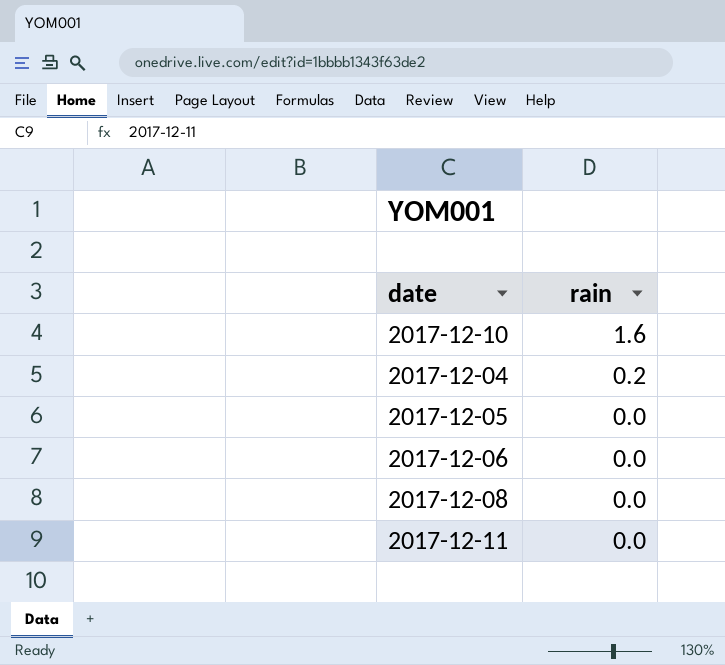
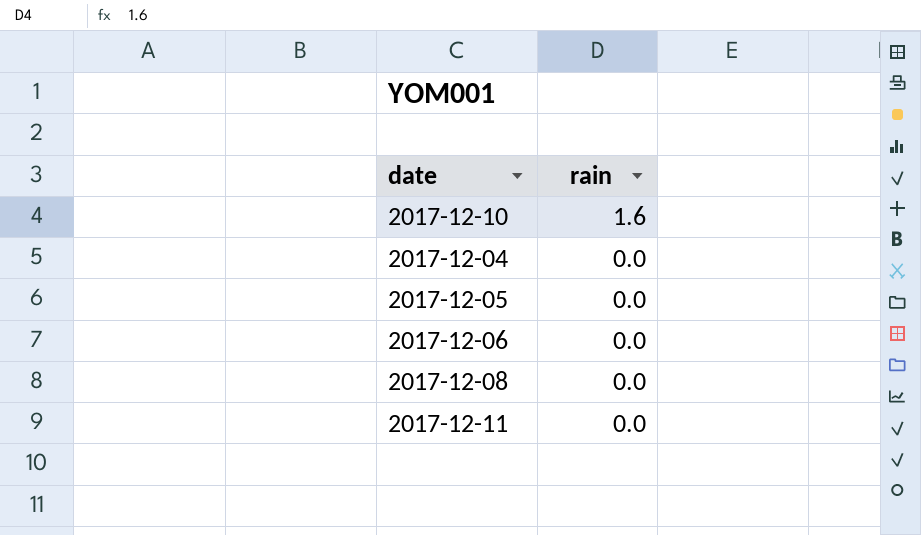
2017-12-04 | rain: 0.2 -> 0.0

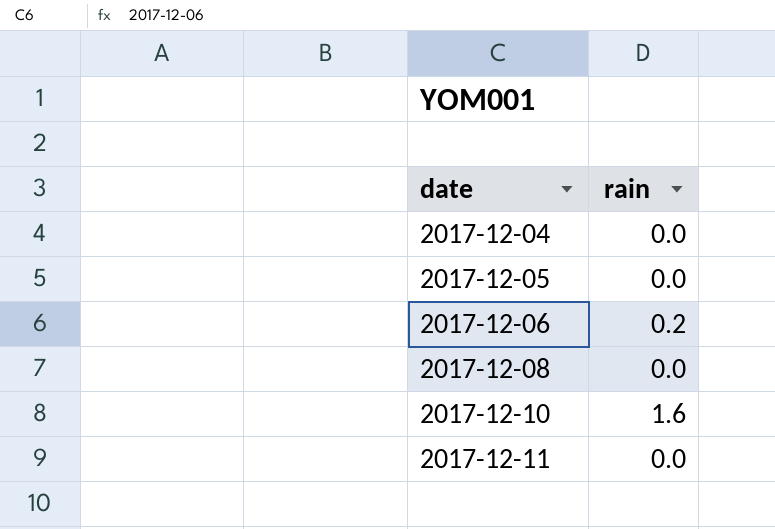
row order: rain descending -> date ascending
2017-12-06 | rain: 0.0 -> 0.2

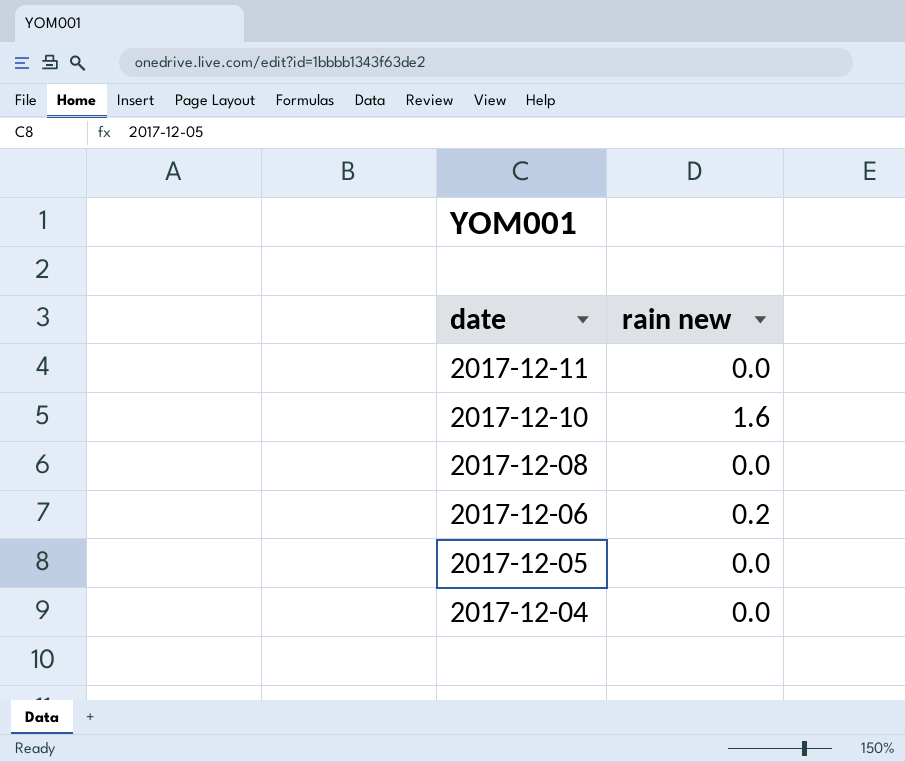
row order: date ascending -> date descending
column name: rain -> rain new

